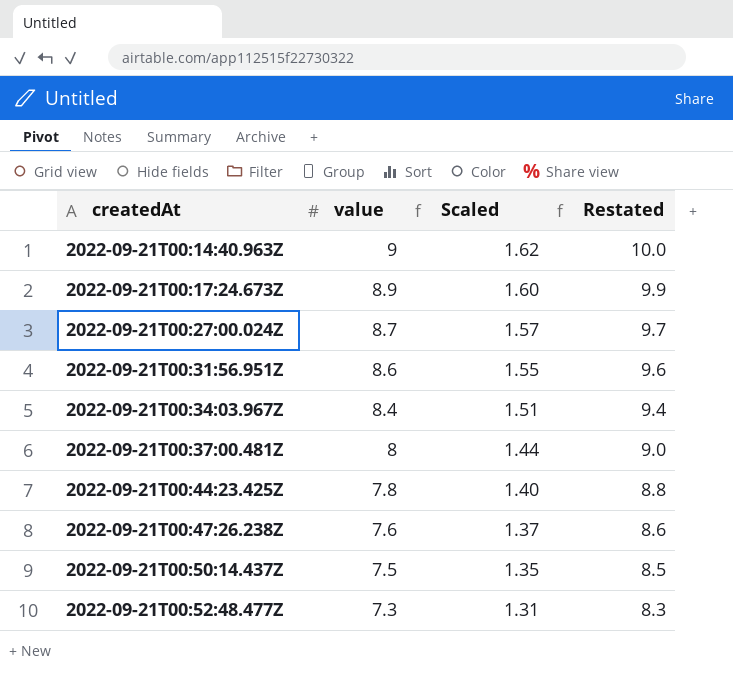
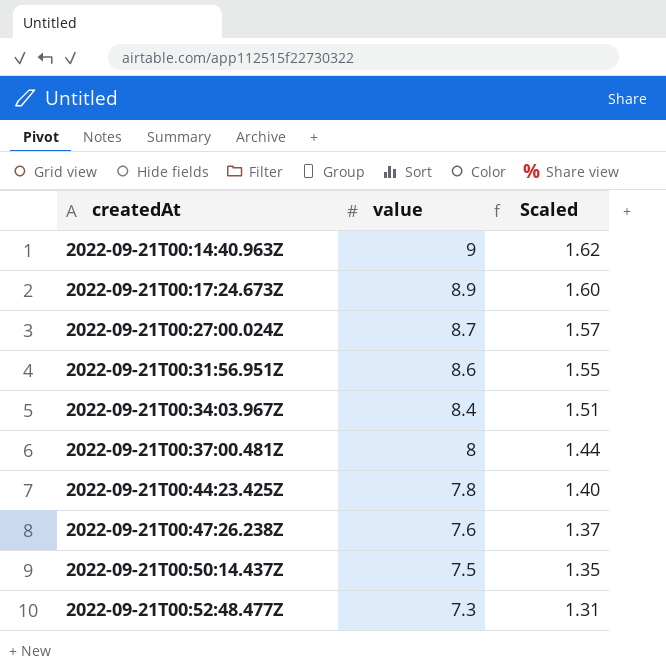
column Restated | formula: [value] + 1 -> none

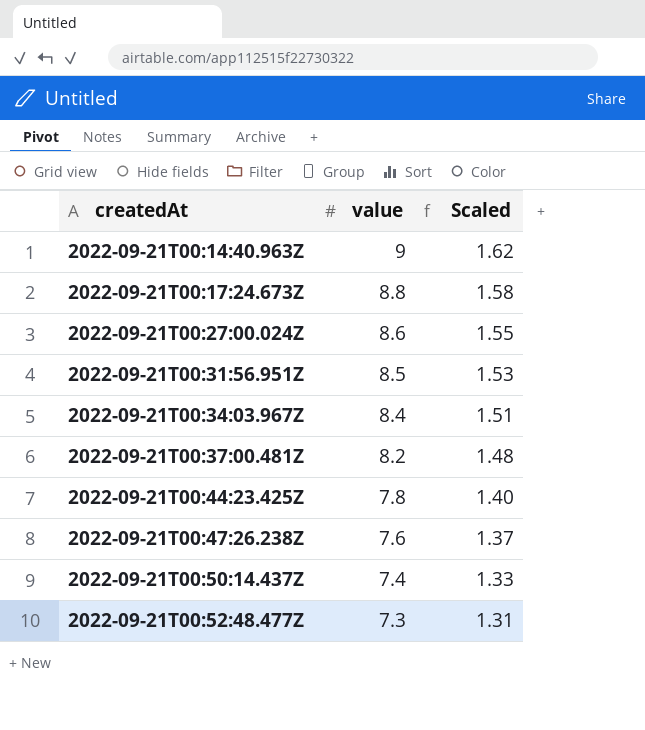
2022-09-21T00:17:24.673Z | value: 8.9 -> 8.8
2022-09-21T00:17:24.673Z | Scaled: 1.60 -> 1.58
2022-09-21T00:27:00.024Z | value: 8.7 -> 8.6
2022-09-21T00:27:00.024Z | Scaled: 1.57 -> 1.55
2022-09-21T00:31:56.951Z | value: 8.6 -> 8.5
2022-09-21T00:31:56.951Z | Scaled: 1.55 -> 1.53
2022-09-21T00:37:00.481Z | value: 8 -> 8.2
2022-09-21T00:37:00.481Z | Scaled: 1.44 -> 1.48
2022-09-21T00:50:14.437Z | value: 7.5 -> 7.4
2022-09-21T00:50:14.437Z | Scaled: 1.35 -> 1.33

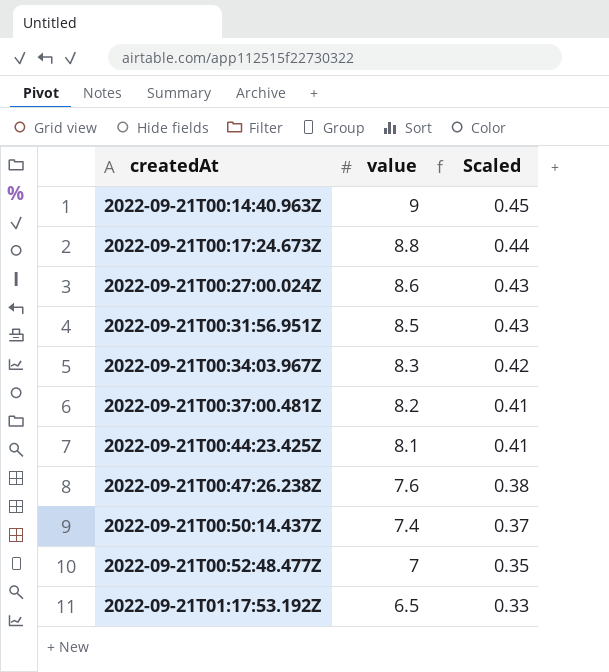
column Scaled | formula: [value] * 0.18 -> [value] * 0.05
2022-09-21T00:34:03.967Z | value: 8.4 -> 8.3
2022-09-21T00:44:23.425Z | value: 7.8 -> 8.1
2022-09-21T00:52:48.477Z | value: 7.3 -> 7
row 2022-09-21T01:17:53.192Z: none -> 6.5 | 0.33

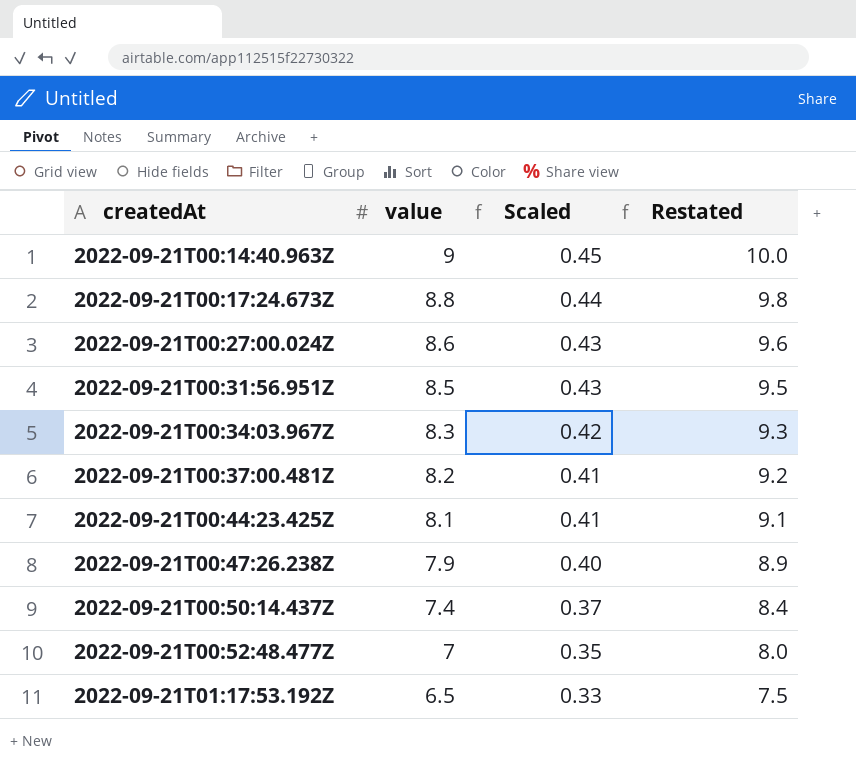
column Restated | formula: none -> [value] + 1
2022-09-21T00:47:26.238Z | value: 7.6 -> 7.9
2022-09-21T00:47:26.238Z | Scaled: 0.38 -> 0.40

